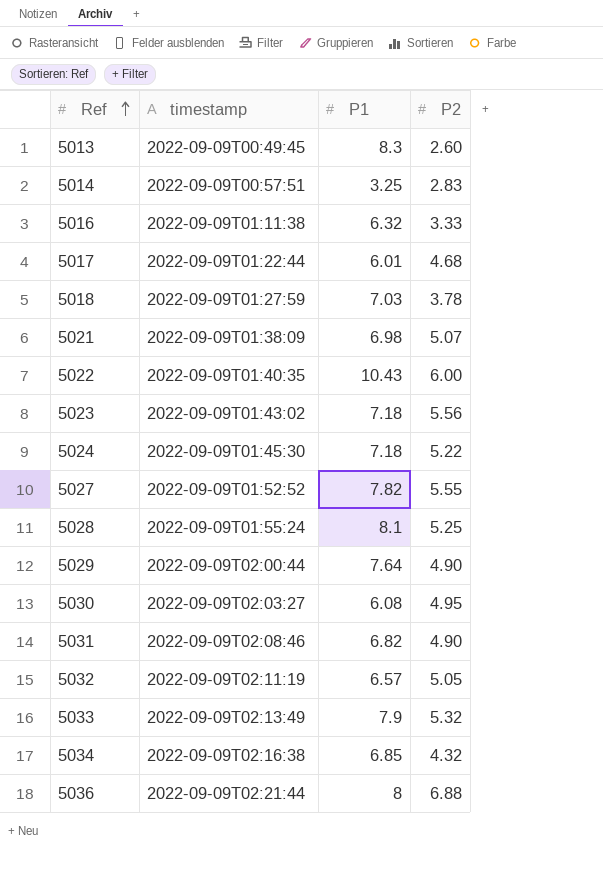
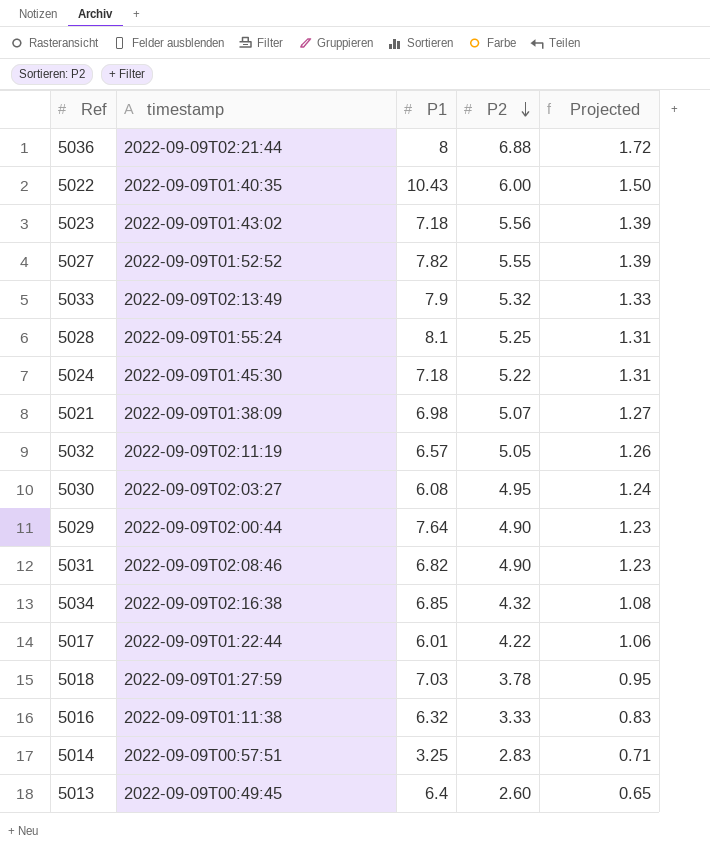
row order: Ref ascending -> P2 descending
column Projected | formula: none -> [P2] * 0.25
5017 | P2: 4.68 -> 4.22
5013 | P1: 8.3 -> 6.4

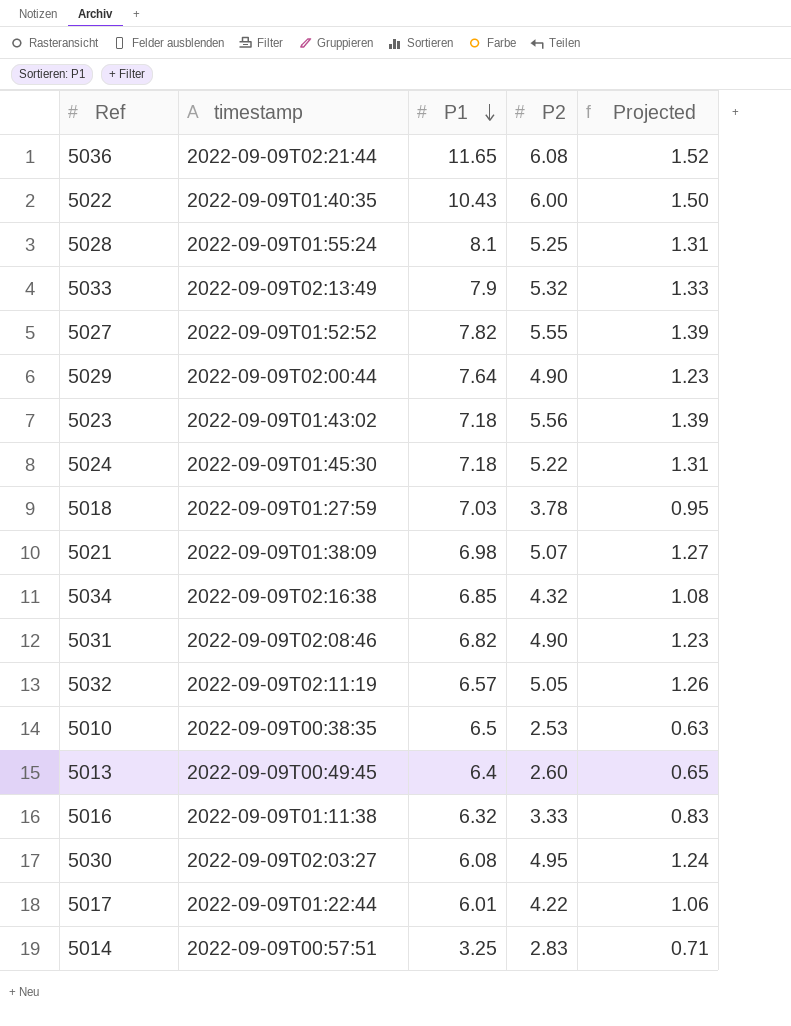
row order: P2 descending -> P1 descending
5036 | P1: 8 -> 11.65
5036 | P2: 6.88 -> 6.08
5036 | Projected: 1.72 -> 1.52
row 5010: none -> 2022-09-09T00:38:35 | 6.5 | 2.53 | 0.63

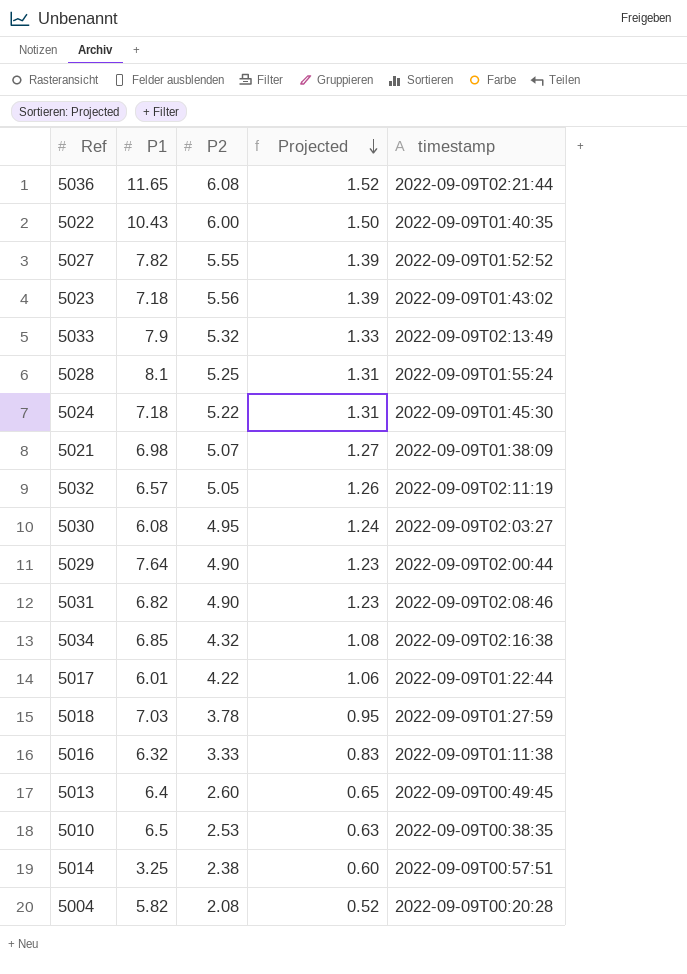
row order: P1 descending -> Projected descending
column timestamp | position: 2 -> 5
5014 | P2: 2.83 -> 2.38
5014 | Projected: 0.71 -> 0.60
row 5004: none -> 5.82 | 2.08 | 0.52 | 2022-09-09T00:20:28

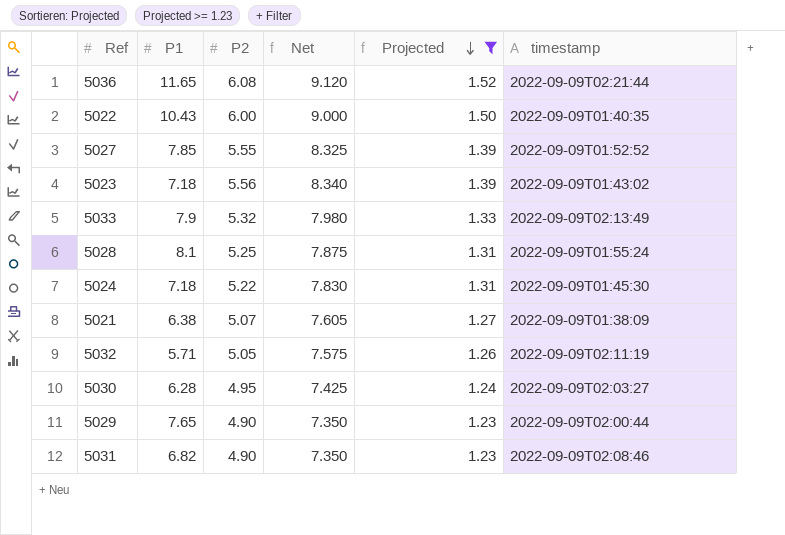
filter: none -> Projected >= 1.23
column Net | formula: none -> [P2] * 1.5
5027 | P1: 7.82 -> 7.85
5021 | P1: 6.98 -> 6.38
5032 | P1: 6.57 -> 5.71
5030 | P1: 6.08 -> 6.28
5029 | P1: 7.64 -> 7.65

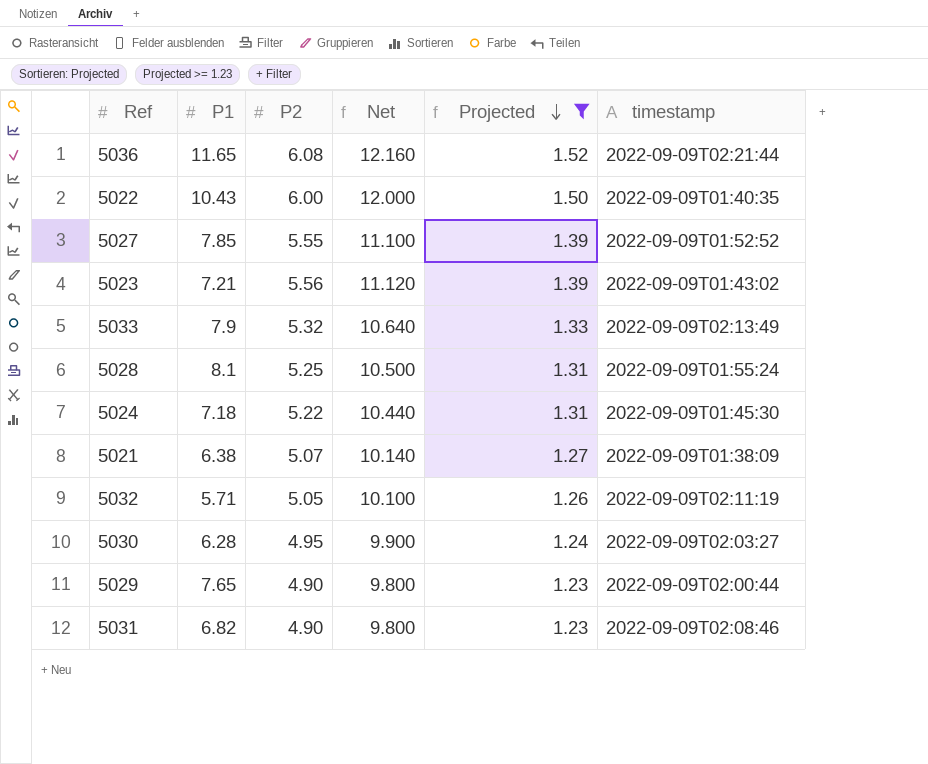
column Net | formula: [P2] * 1.5 -> [P2] * 2
5023 | P1: 7.18 -> 7.21

